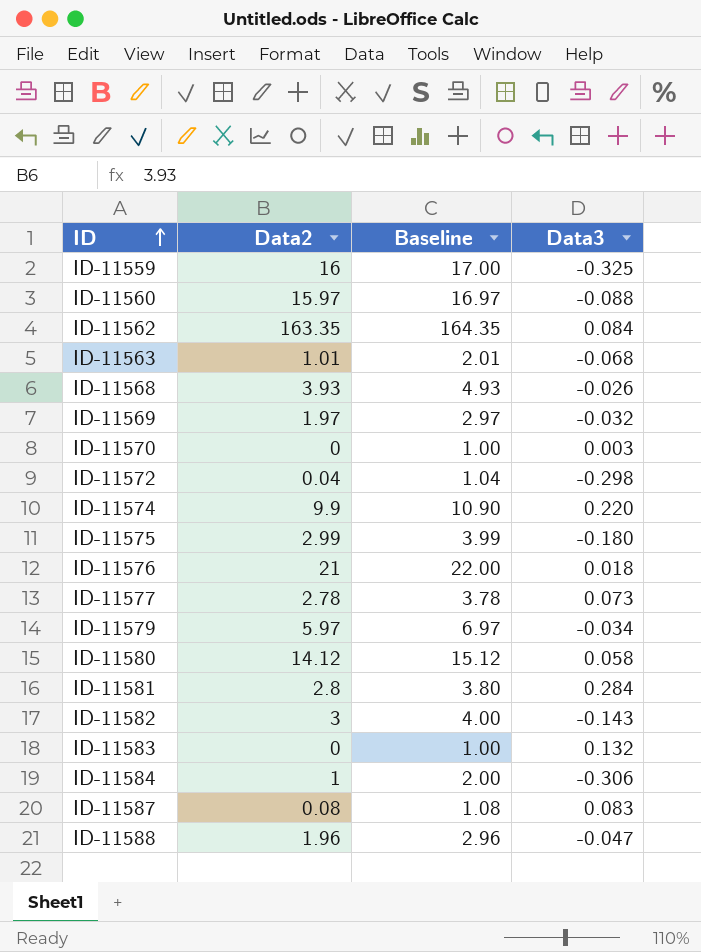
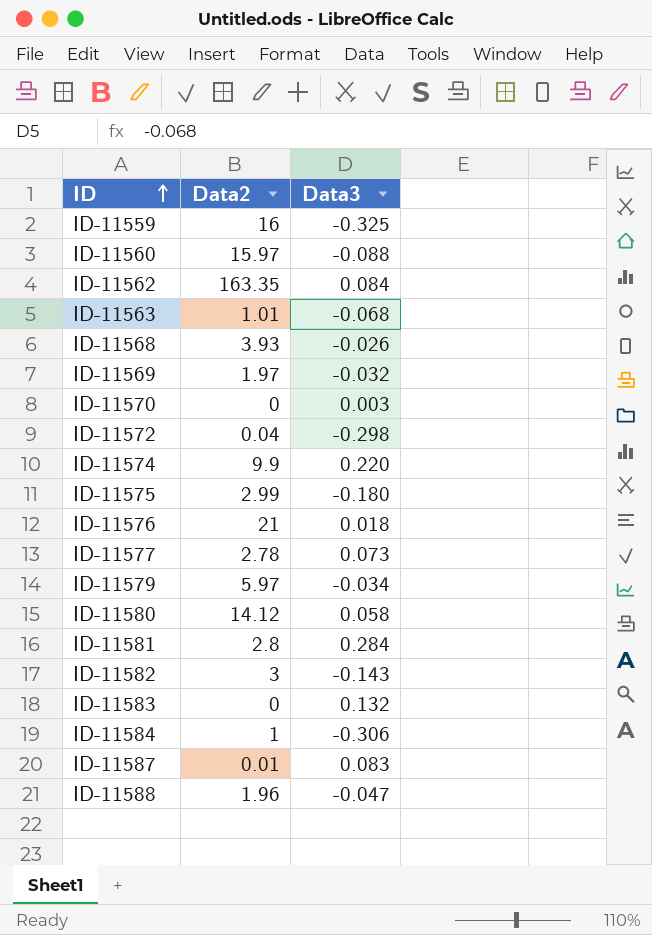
column Baseline | formula: [Data2] + 1 -> none
ID-11587 | Data2: 0.08 -> 0.01

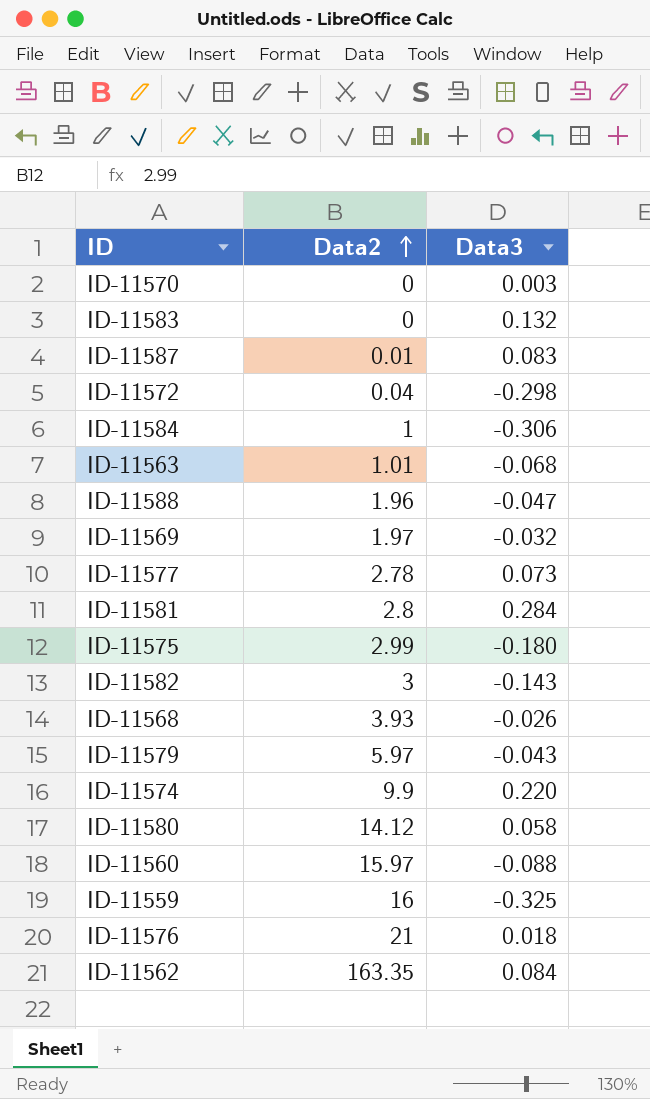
row order: ID ascending -> Data2 ascending
ID-11579 | Data3: -0.034 -> -0.043

